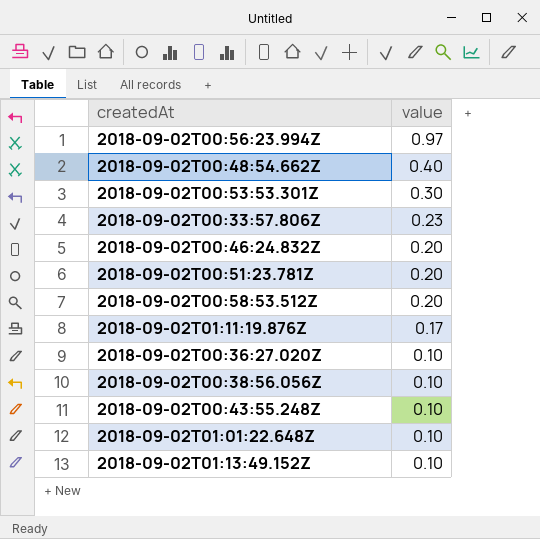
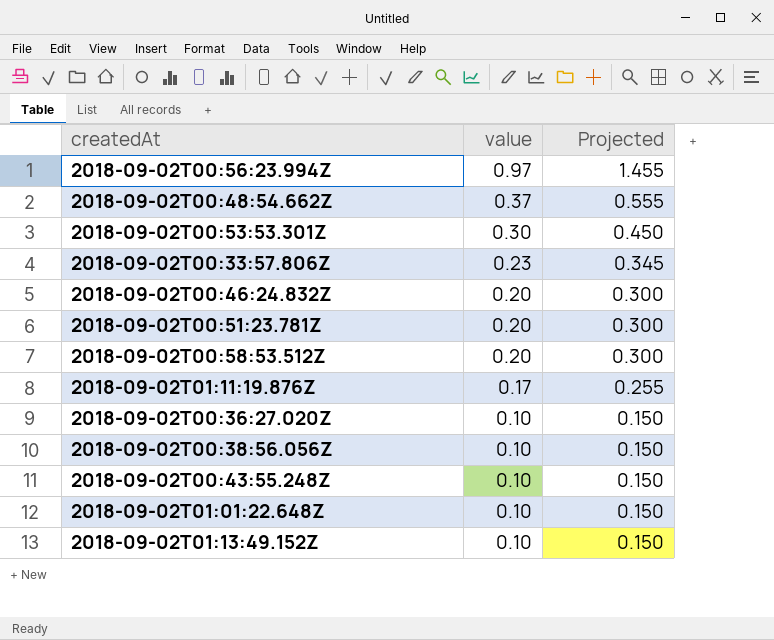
column Projected | formula: none -> [value] * 1.5
2018-09-02T00:48:54.662Z | value: 0.40 -> 0.37

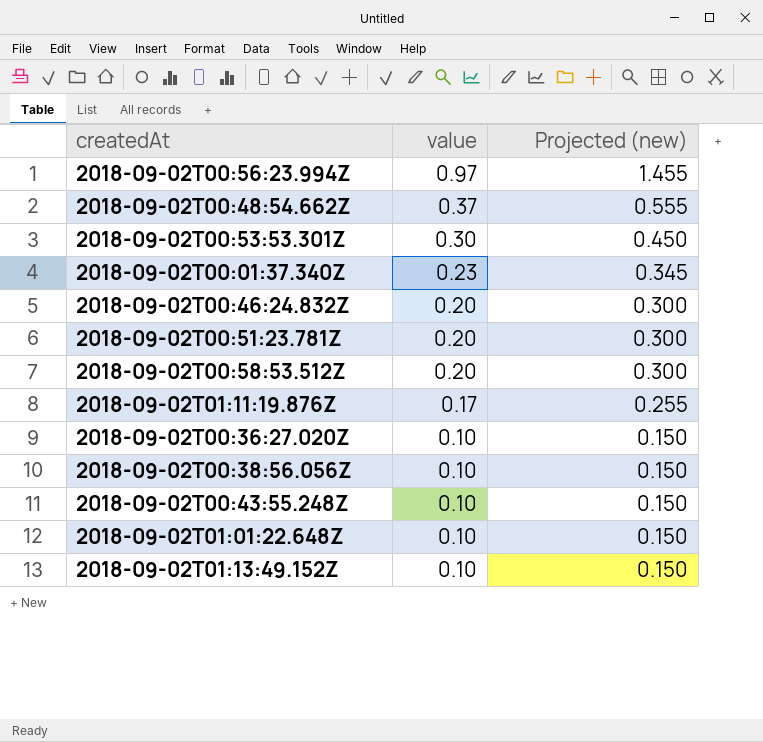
column name: Projected -> Projected (new)
row 2018-09-02T00:33:57.806Z: 0.23 | 0.345 -> none
row 2018-09-02T00:01:37.340Z: none -> 0.23 | 0.345

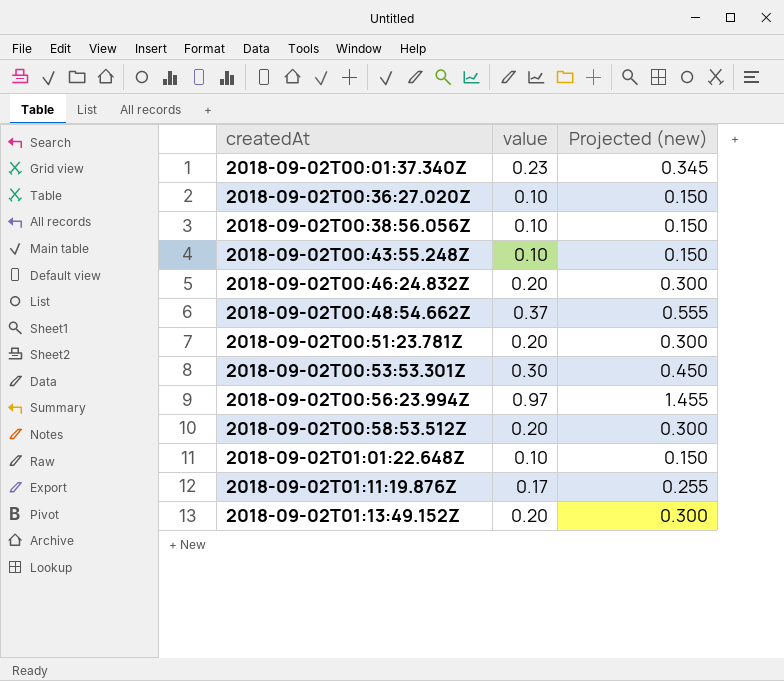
row order: value descending -> createdAt ascending
2018-09-02T01:13:49.152Z | value: 0.10 -> 0.20
2018-09-02T01:13:49.152Z | Projected (new): 0.150 -> 0.300

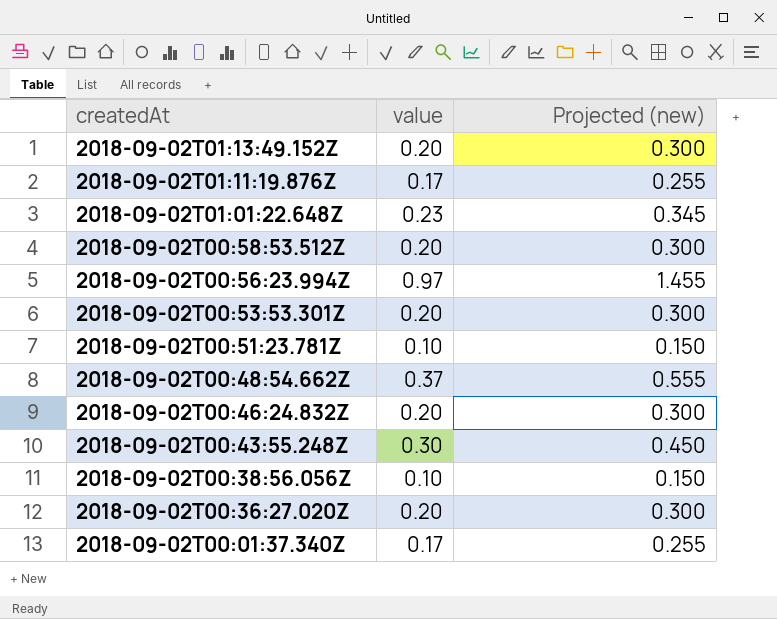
row order: createdAt ascending -> createdAt descending
2018-09-02T01:01:22.648Z | value: 0.10 -> 0.23
2018-09-02T01:01:22.648Z | Projected (new): 0.150 -> 0.345
2018-09-02T00:53:53.301Z | value: 0.30 -> 0.20
2018-09-02T00:53:53.301Z | Projected (new): 0.450 -> 0.300
2018-09-02T00:51:23.781Z | value: 0.20 -> 0.10
2018-09-02T00:51:23.781Z | Projected (new): 0.300 -> 0.150
2018-09-02T00:43:55.248Z | value: 0.10 -> 0.30
2018-09-02T00:43:55.248Z | Projected (new): 0.150 -> 0.450
2018-09-02T00:36:27.020Z | value: 0.10 -> 0.20
2018-09-02T00:36:27.020Z | Projected (new): 0.150 -> 0.300
2018-09-02T00:01:37.340Z | value: 0.23 -> 0.17
2018-09-02T00:01:37.340Z | Projected (new): 0.345 -> 0.255

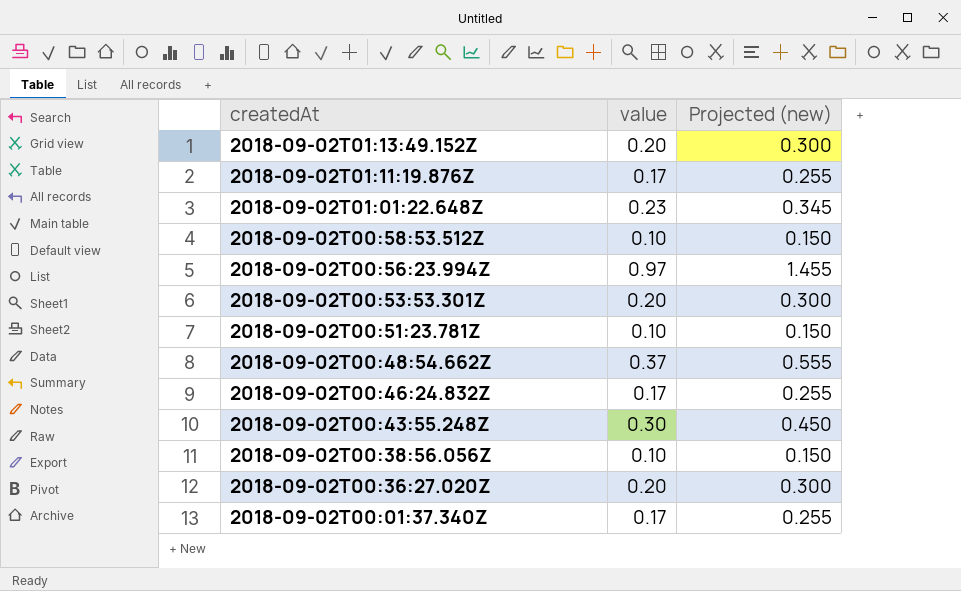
2018-09-02T00:58:53.512Z | value: 0.20 -> 0.10
2018-09-02T00:58:53.512Z | Projected (new): 0.300 -> 0.150
2018-09-02T00:46:24.832Z | value: 0.20 -> 0.17
2018-09-02T00:46:24.832Z | Projected (new): 0.300 -> 0.255

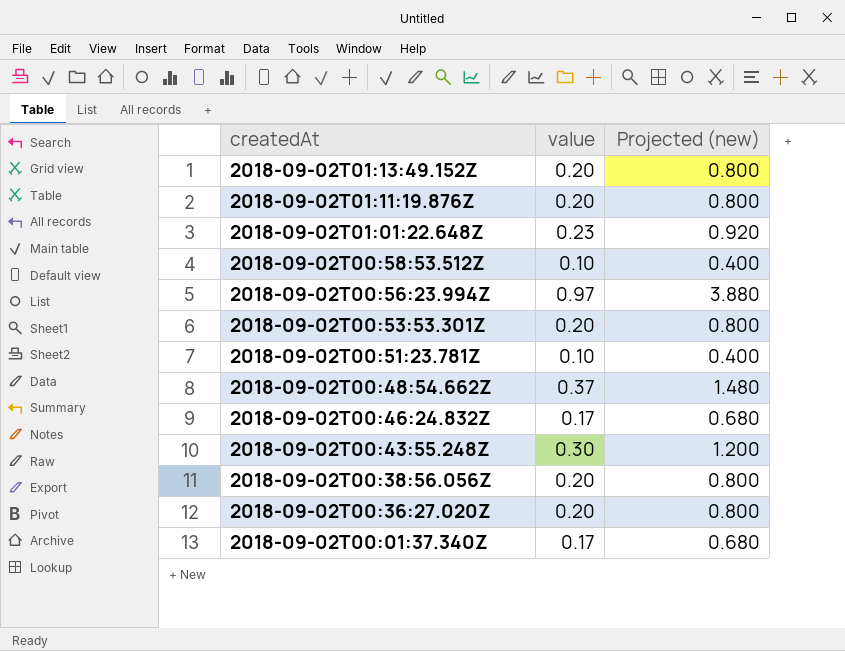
column Projected (new) | formula: [value] * 1.5 -> [value] * 4
2018-09-02T01:11:19.876Z | value: 0.17 -> 0.20
2018-09-02T00:38:56.056Z | value: 0.10 -> 0.20

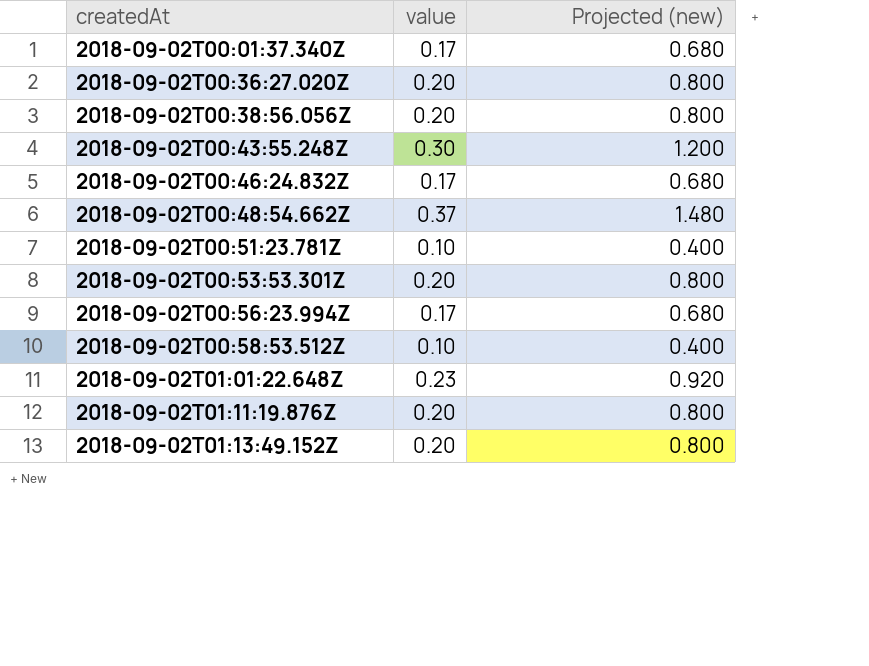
row order: createdAt descending -> createdAt ascending
2018-09-02T00:56:23.994Z | value: 0.97 -> 0.17
2018-09-02T00:56:23.994Z | Projected (new): 3.880 -> 0.680

